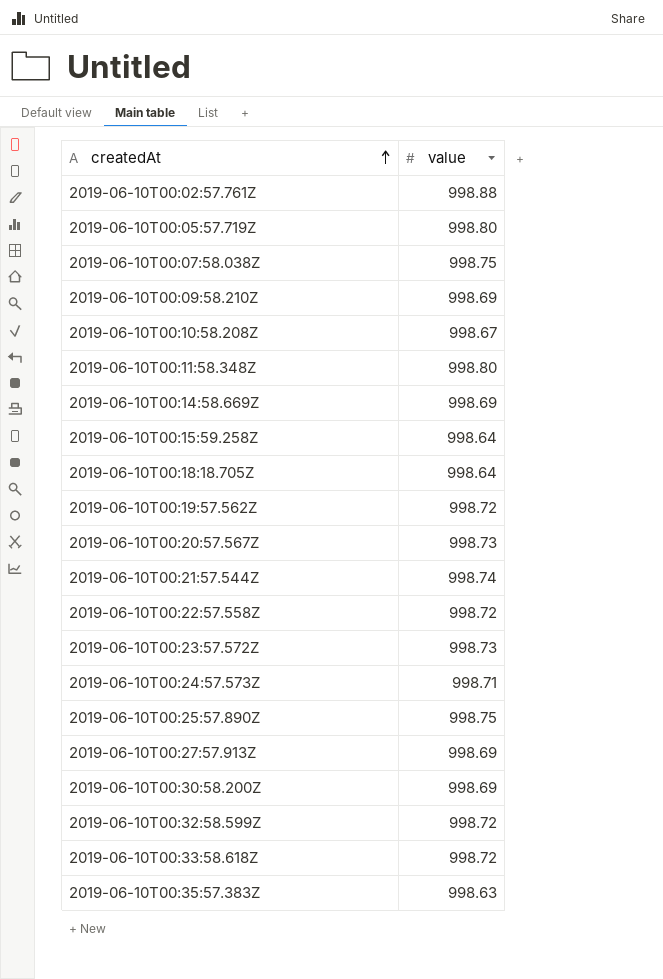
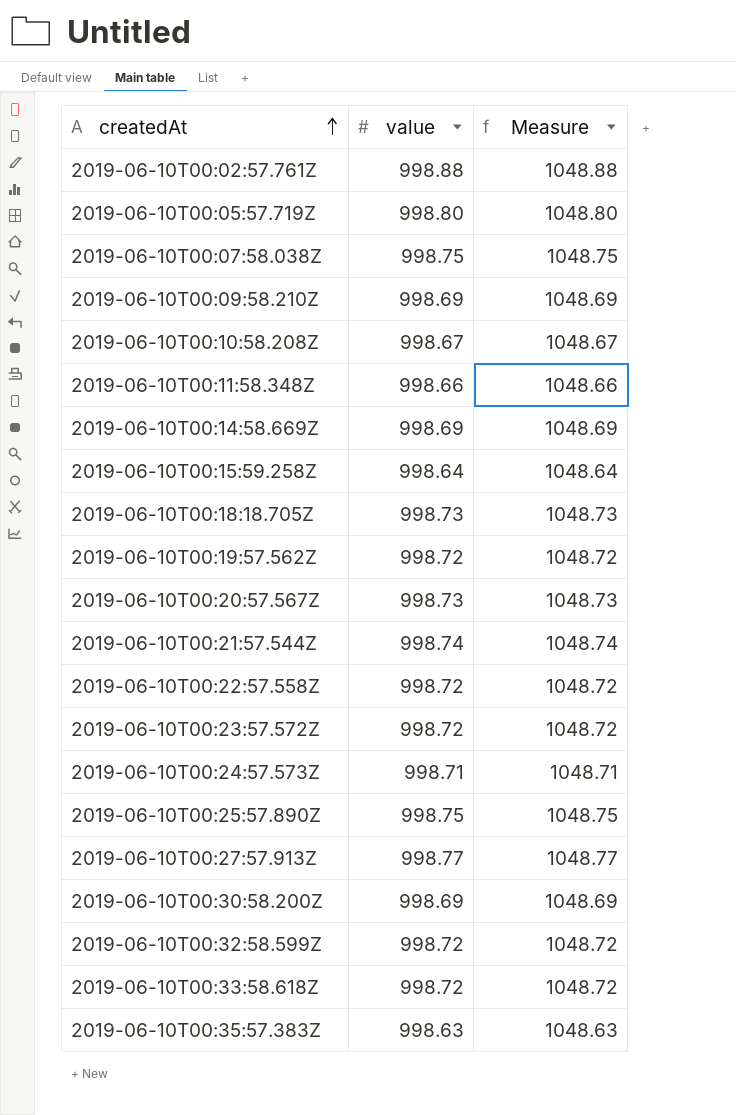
column Measure | formula: none -> [value] + 50
2019-06-10T00:11:58.348Z | value: 998.80 -> 998.66
2019-06-10T00:18:18.705Z | value: 998.64 -> 998.73
2019-06-10T00:23:57.572Z | value: 998.73 -> 998.72
2019-06-10T00:27:57.913Z | value: 998.69 -> 998.77

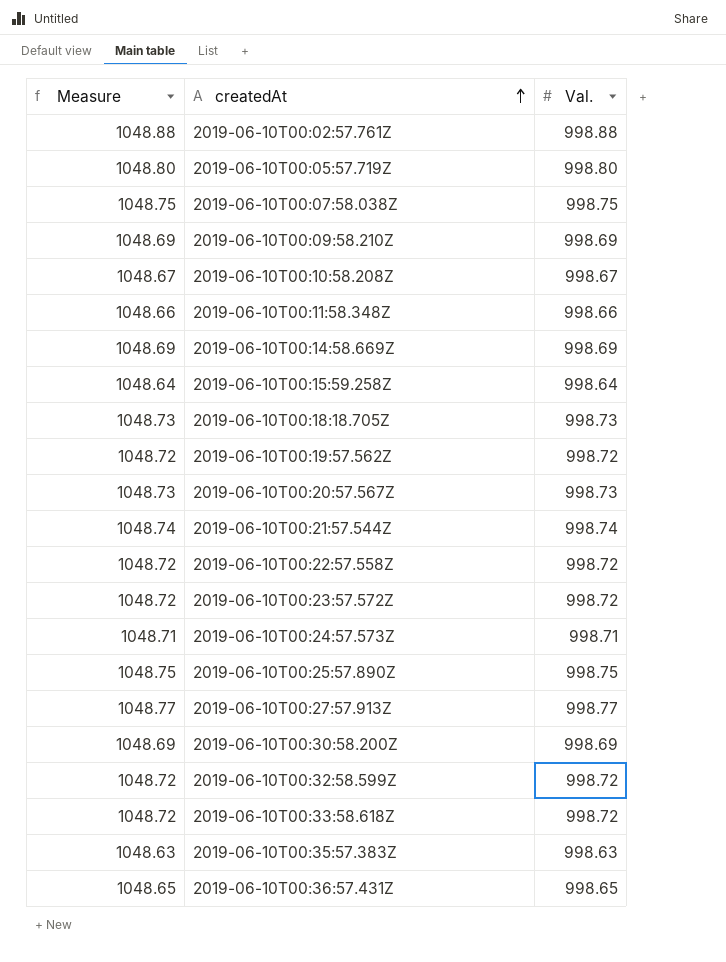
column Measure | position: 3 -> 1
column name: value -> Val.
row 2019-06-10T00:36:57.431Z: none -> 1048.65 | 998.65

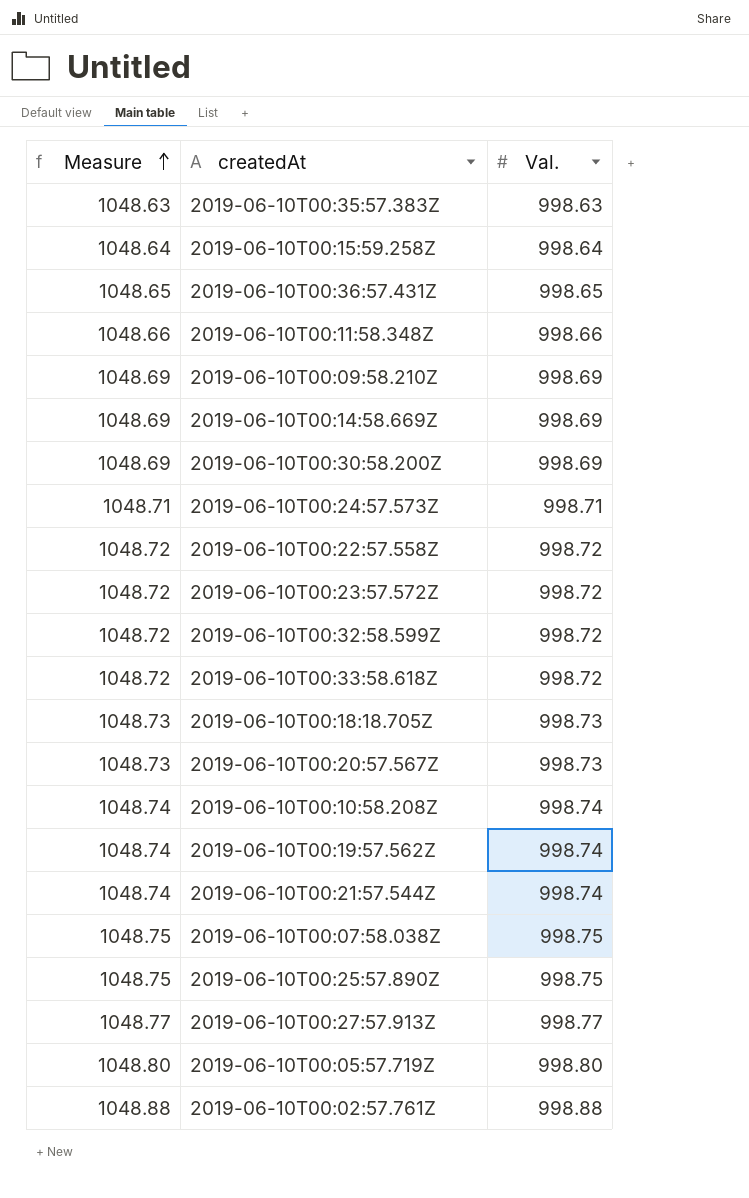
row order: createdAt ascending -> Measure ascending
2019-06-10T00:10:58.208Z | Measure: 1048.67 -> 1048.74
2019-06-10T00:10:58.208Z | Val.: 998.67 -> 998.74
2019-06-10T00:19:57.562Z | Measure: 1048.72 -> 1048.74
2019-06-10T00:19:57.562Z | Val.: 998.72 -> 998.74

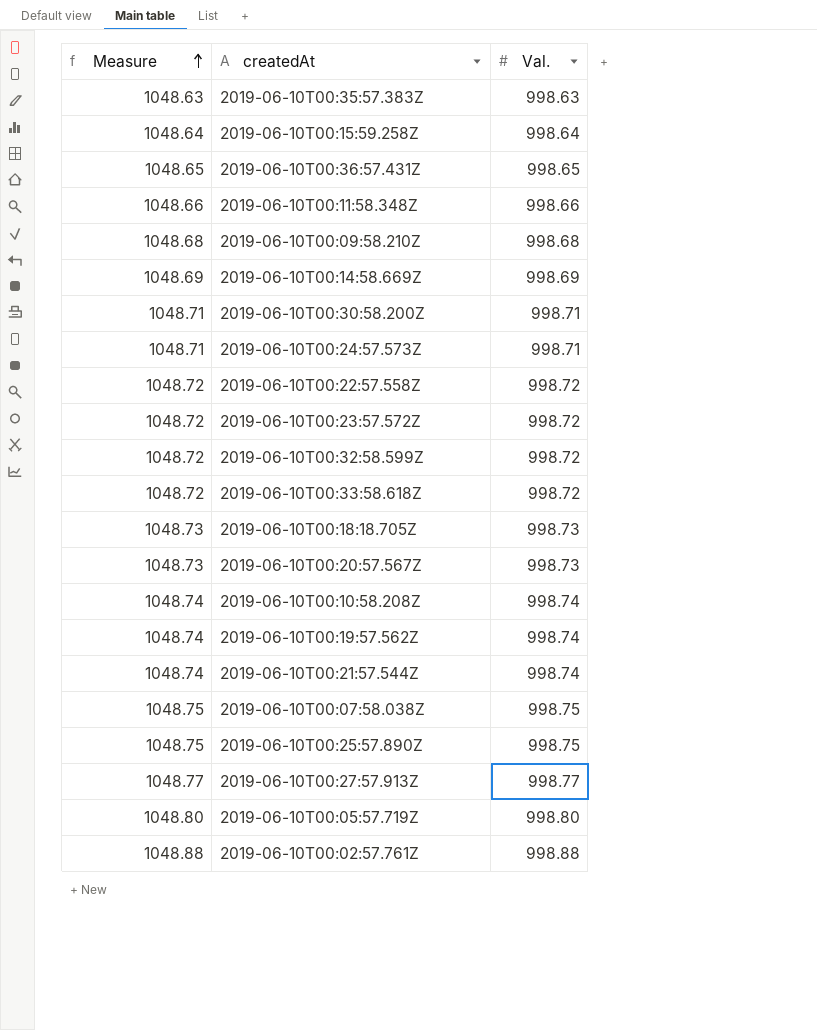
2019-06-10T00:09:58.210Z | Measure: 1048.69 -> 1048.68
2019-06-10T00:09:58.210Z | Val.: 998.69 -> 998.68
2019-06-10T00:30:58.200Z | Measure: 1048.69 -> 1048.71
2019-06-10T00:30:58.200Z | Val.: 998.69 -> 998.71

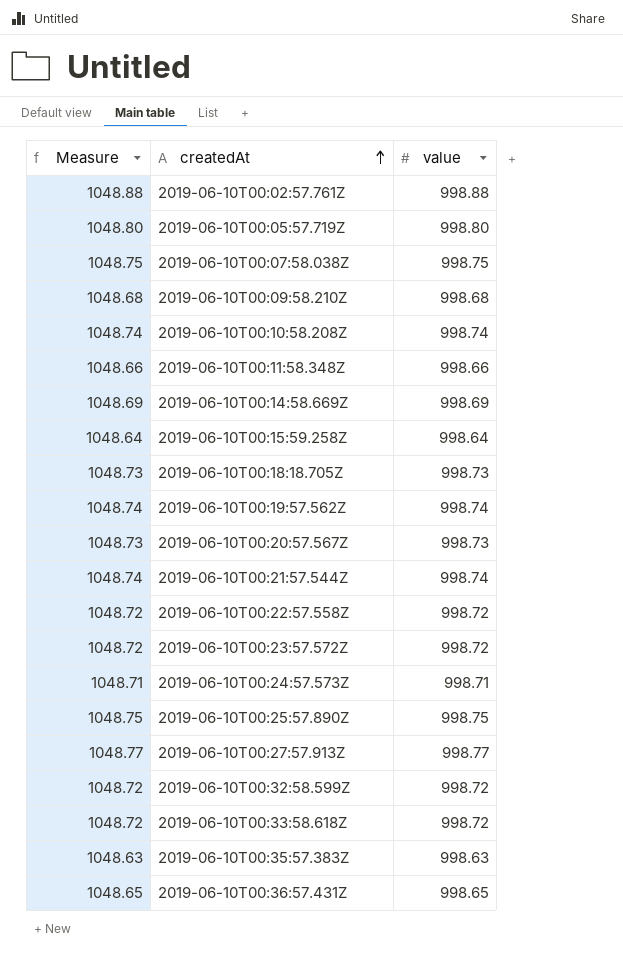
row order: Measure ascending -> createdAt ascending
column name: Val. -> value
row 2019-06-10T00:30:58.200Z: 1048.71 | 998.71 -> none

